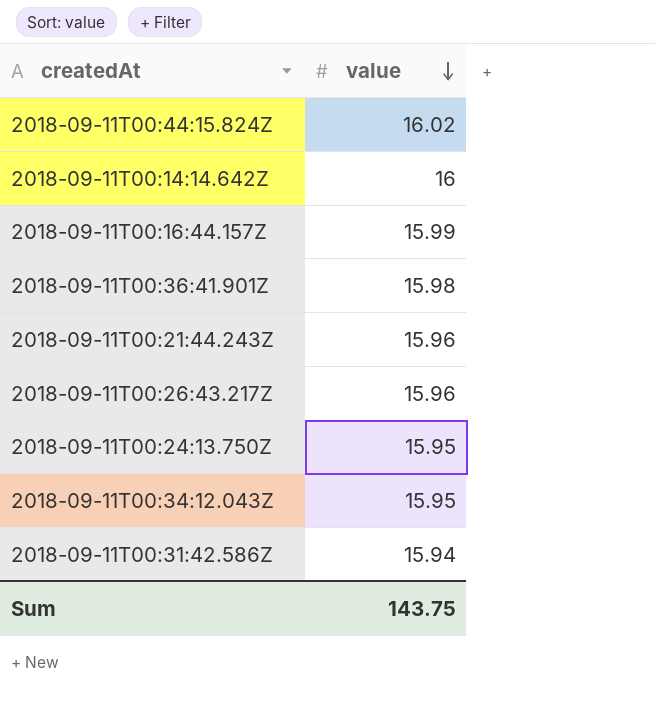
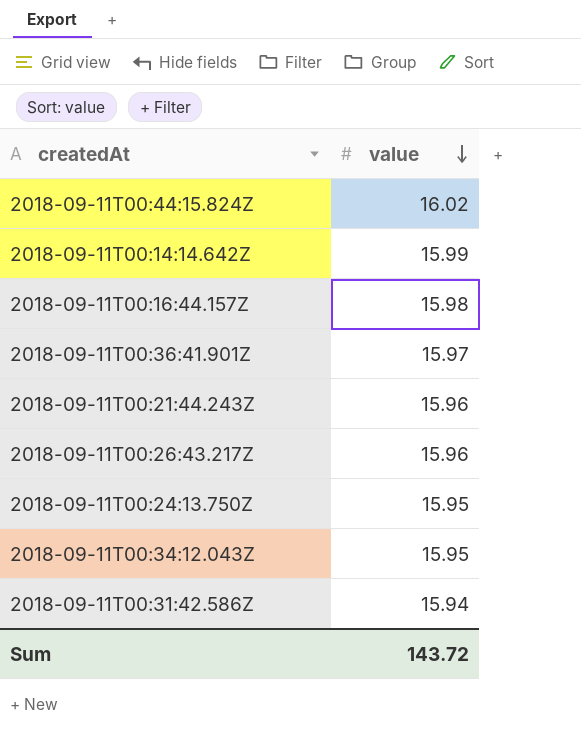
2018-09-11T00:14:14.642Z | value: 16 -> 15.99
2018-09-11T00:16:44.157Z | value: 15.99 -> 15.98
2018-09-11T00:36:41.901Z | value: 15.98 -> 15.97
Sum | value: 143.75 -> 143.72

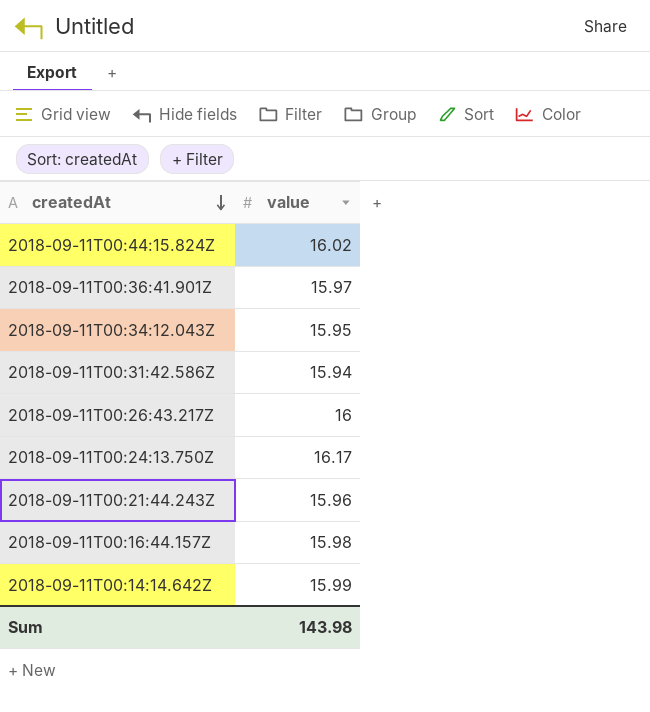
row order: value descending -> createdAt descending
2018-09-11T00:26:43.217Z | value: 15.96 -> 16
2018-09-11T00:24:13.750Z | value: 15.95 -> 16.17
Sum | value: 143.72 -> 143.98

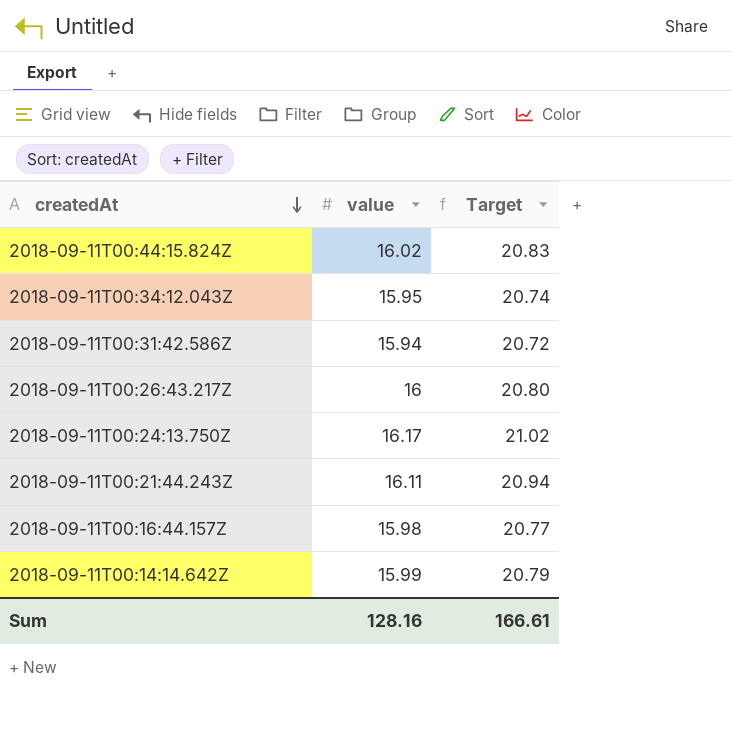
column Target | formula: none -> [value] * 1.3
row 2018-09-11T00:36:41.901Z: 15.97 -> none
2018-09-11T00:21:44.243Z | value: 15.96 -> 16.11
Sum | value: 143.98 -> 128.16

